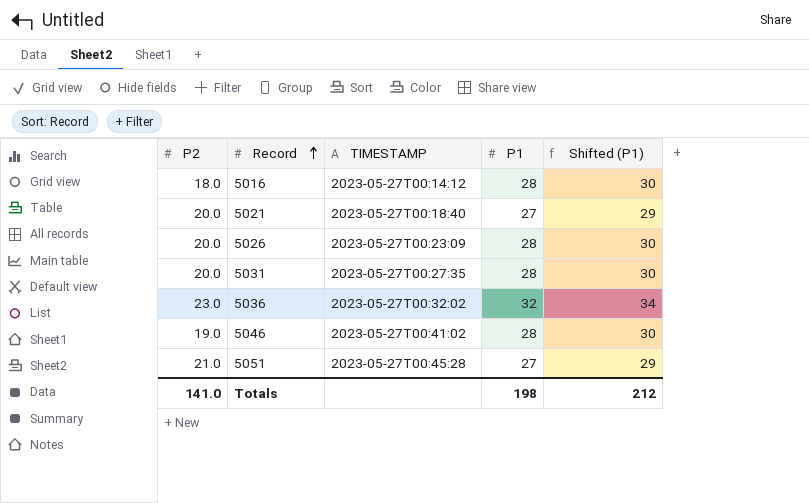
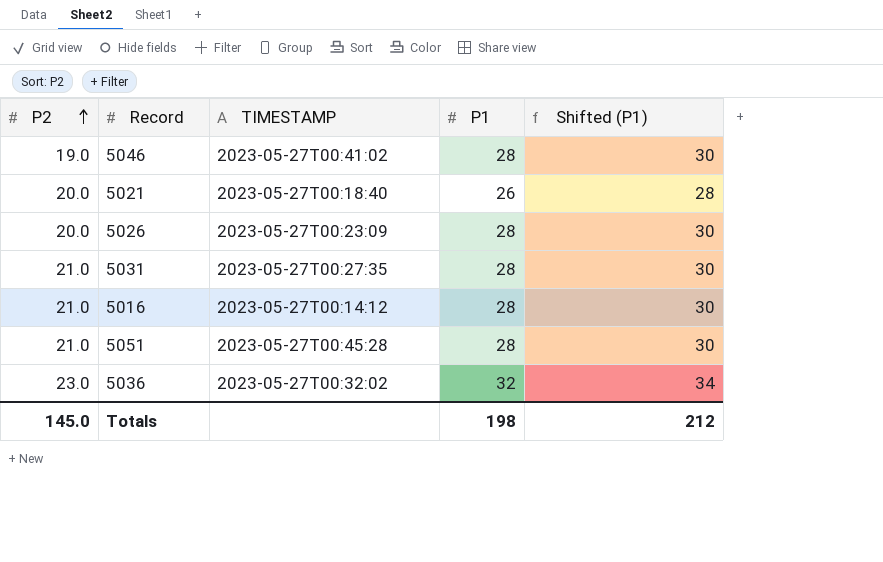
row order: Record ascending -> P2 ascending
5021 | P1: 27 -> 26
5021 | Shifted (P1): 29 -> 28
5031 | P2: 20.0 -> 21.0
5016 | P2: 18.0 -> 21.0
5051 | P1: 27 -> 28
5051 | Shifted (P1): 29 -> 30
Totals | P2: 141.0 -> 145.0

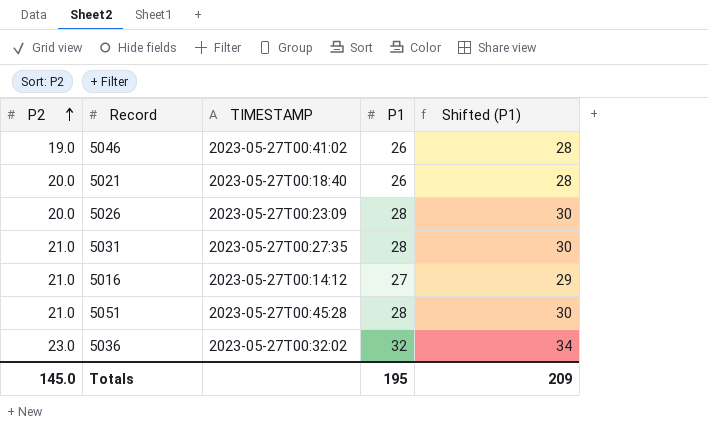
5046 | P1: 28 -> 26
5046 | Shifted (P1): 30 -> 28
5016 | P1: 28 -> 27
5016 | Shifted (P1): 30 -> 29
Totals | P1: 198 -> 195
Totals | Shifted (P1): 212 -> 209

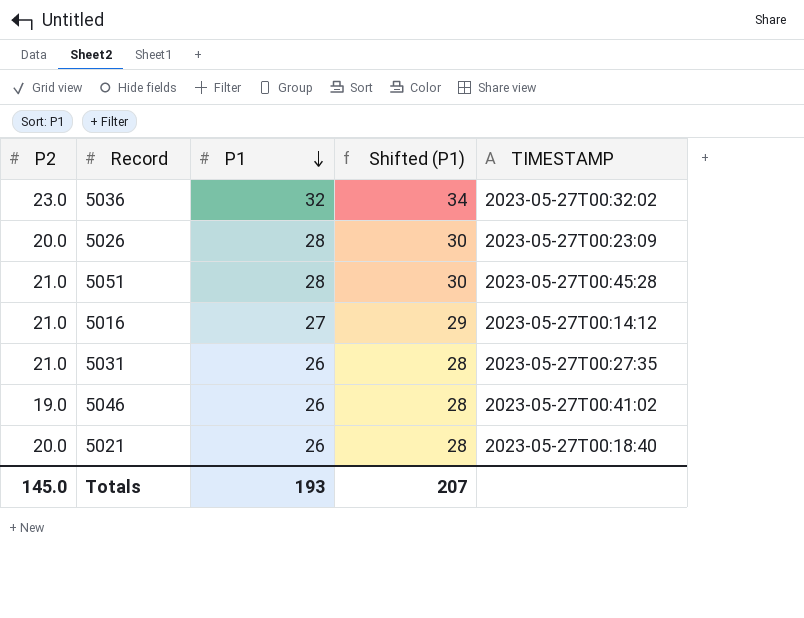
row order: P2 ascending -> P1 descending
column TIMESTAMP | position: 3 -> 5
5031 | P1: 28 -> 26
5031 | Shifted (P1): 30 -> 28
Totals | P1: 195 -> 193
Totals | Shifted (P1): 209 -> 207

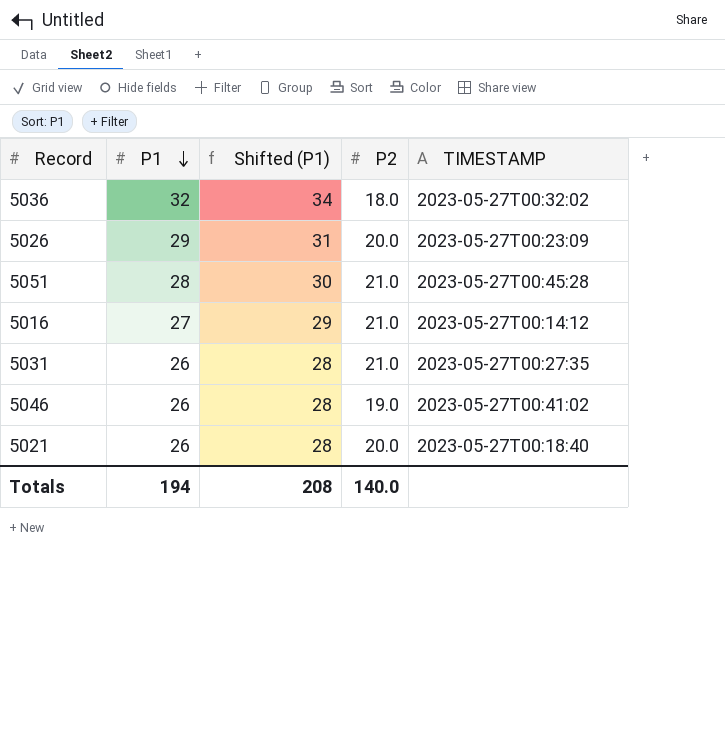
column P2 | position: 1 -> 4
5036 | P2: 23.0 -> 18.0
5026 | P1: 28 -> 29
5026 | Shifted (P1): 30 -> 31
Totals | P1: 193 -> 194
Totals | Shifted (P1): 207 -> 208
Totals | P2: 145.0 -> 140.0

